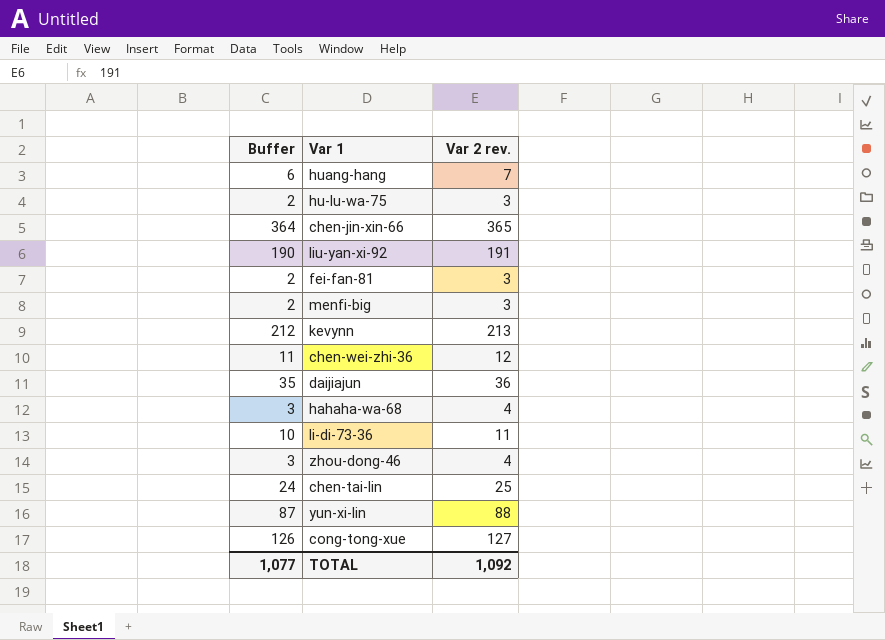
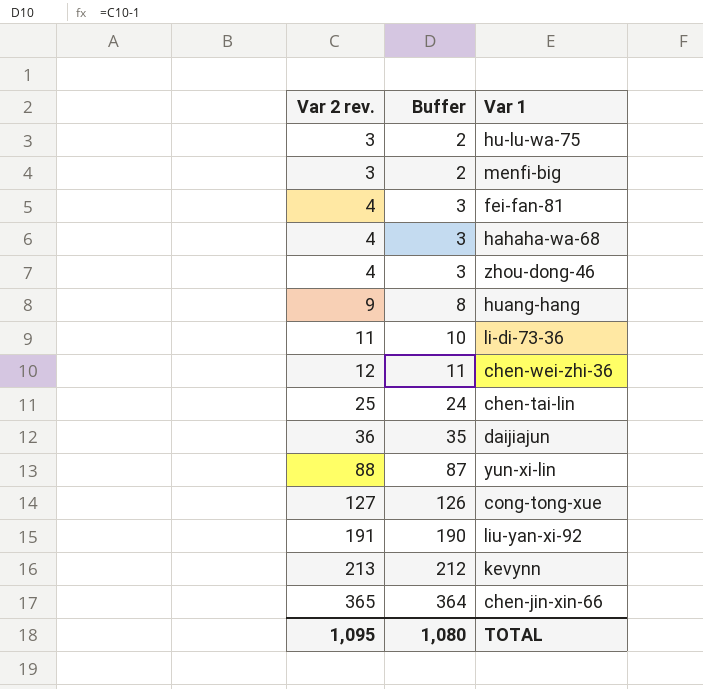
row order: none -> Var 2 rev. ascending
column Var 2 rev. | position: 3 -> 1
fei-fan-81 | Var 2 rev.: 3 -> 4
fei-fan-81 | Buffer: 2 -> 3
huang-hang | Var 2 rev.: 7 -> 9
huang-hang | Buffer: 6 -> 8
TOTAL | Var 2 rev.: 1,092 -> 1,095
TOTAL | Buffer: 1,077 -> 1,080

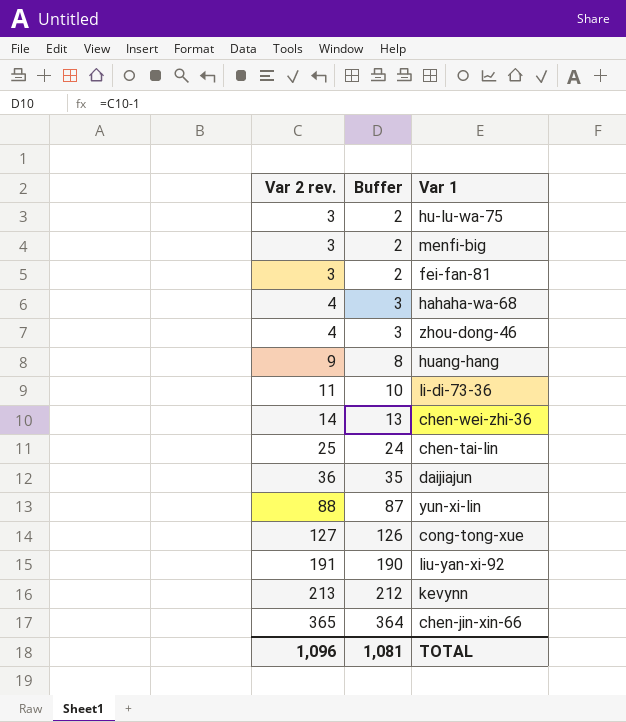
fei-fan-81 | Var 2 rev.: 4 -> 3
fei-fan-81 | Buffer: 3 -> 2
chen-wei-zhi-36 | Var 2 rev.: 12 -> 14
chen-wei-zhi-36 | Buffer: 11 -> 13
TOTAL | Var 2 rev.: 1,095 -> 1,096
TOTAL | Buffer: 1,080 -> 1,081

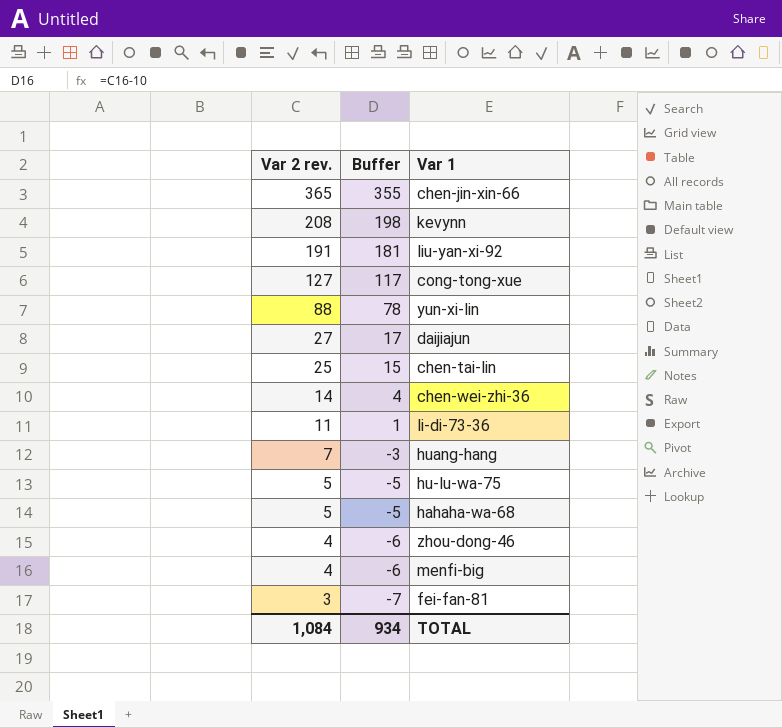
row order: Var 2 rev. ascending -> Var 2 rev. descending
column Buffer | formula: [Var 2 rev.] - 1 -> [Var 2 rev.] - 10
kevynn | Var 2 rev.: 213 -> 208
daijiajun | Var 2 rev.: 36 -> 27
huang-hang | Var 2 rev.: 9 -> 7
hu-lu-wa-75 | Var 2 rev.: 3 -> 5
hahaha-wa-68 | Var 2 rev.: 4 -> 5
menfi-big | Var 2 rev.: 3 -> 4
TOTAL | Var 2 rev.: 1,096 -> 1,084
TOTAL | Buffer: 1,081 -> 934

